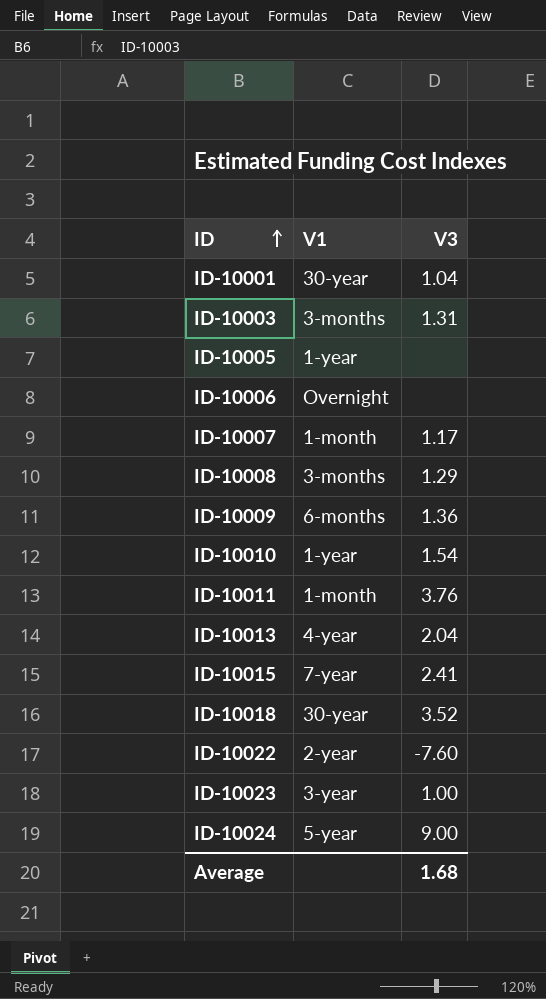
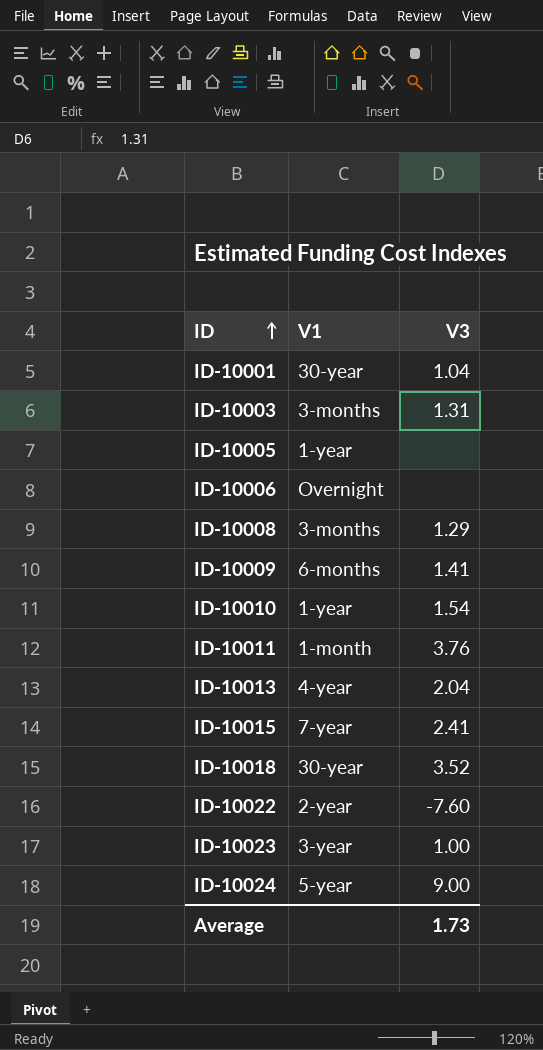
row ID-10007: 1-month | 1.17 -> none
ID-10009 | V3: 1.36 -> 1.41
Average | V3: 1.68 -> 1.73

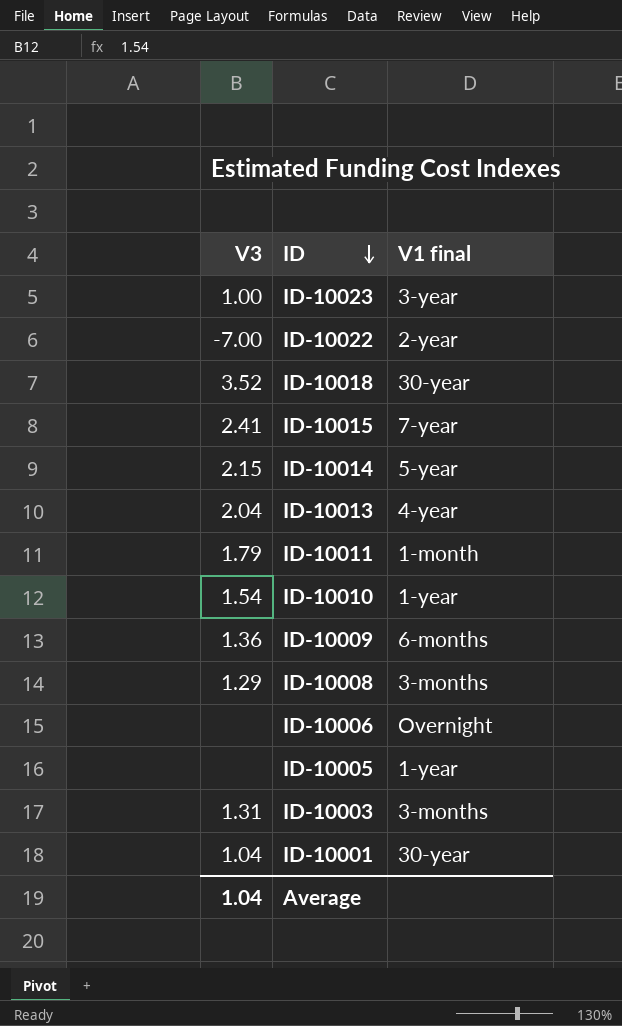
row order: ID ascending -> ID descending
column V3 | position: 3 -> 1
column name: V1 -> V1 final
row ID-10024: 5-year | 9.00 -> none
ID-10022 | V3: -7.60 -> -7.00
row ID-10014: none -> 2.15 | 5-year
ID-10011 | V3: 3.76 -> 1.79
ID-10009 | V3: 1.41 -> 1.36
Average | V3: 1.73 -> 1.04

